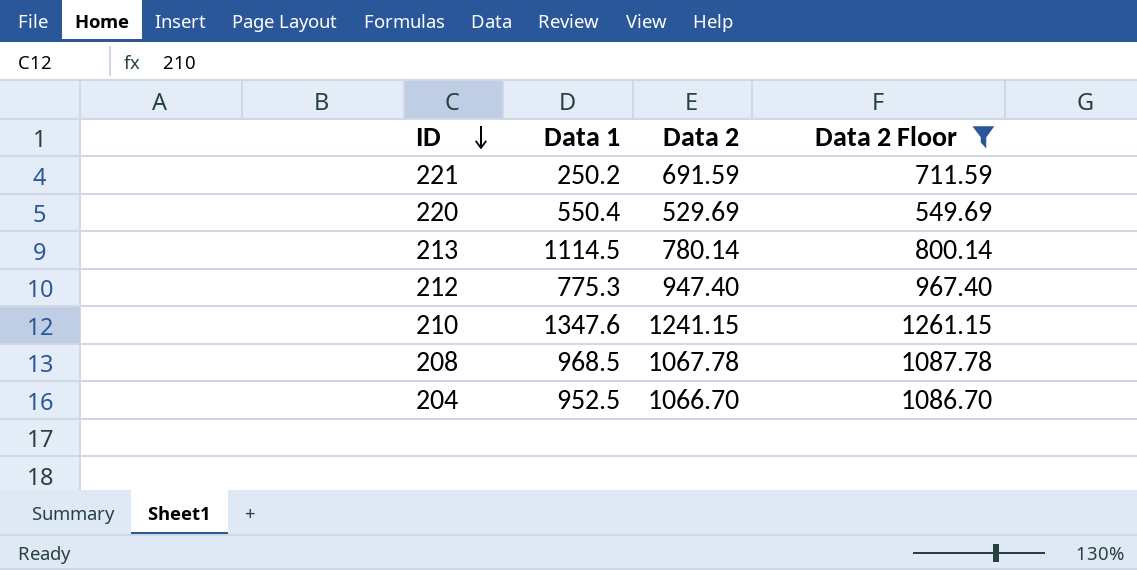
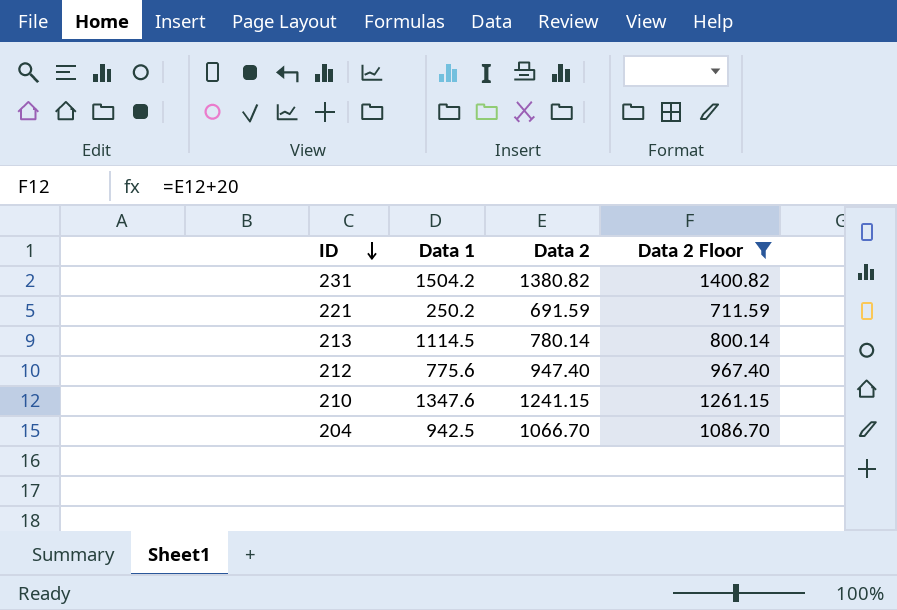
row 220: 550.4 | 529.69 | 549.69 -> none
row 208: 968.5 | 1067.78 | 1087.78 -> none
row 231: none -> 1504.2 | 1380.82 | 1400.82
212 | Data 1: 775.3 -> 775.6
204 | Data 1: 952.5 -> 942.5

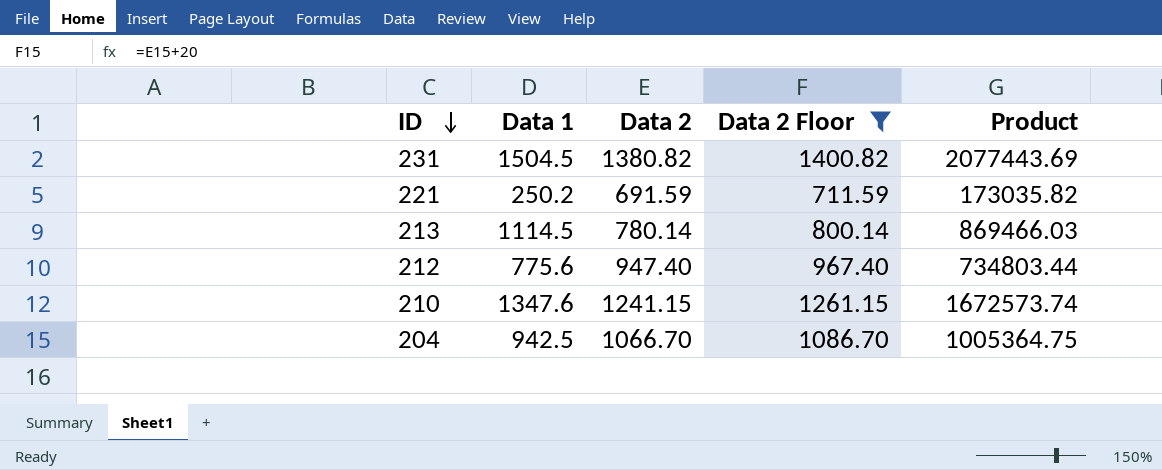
column Product | formula: none -> [Data 1] * [Data 2]
231 | Data 1: 1504.2 -> 1504.5

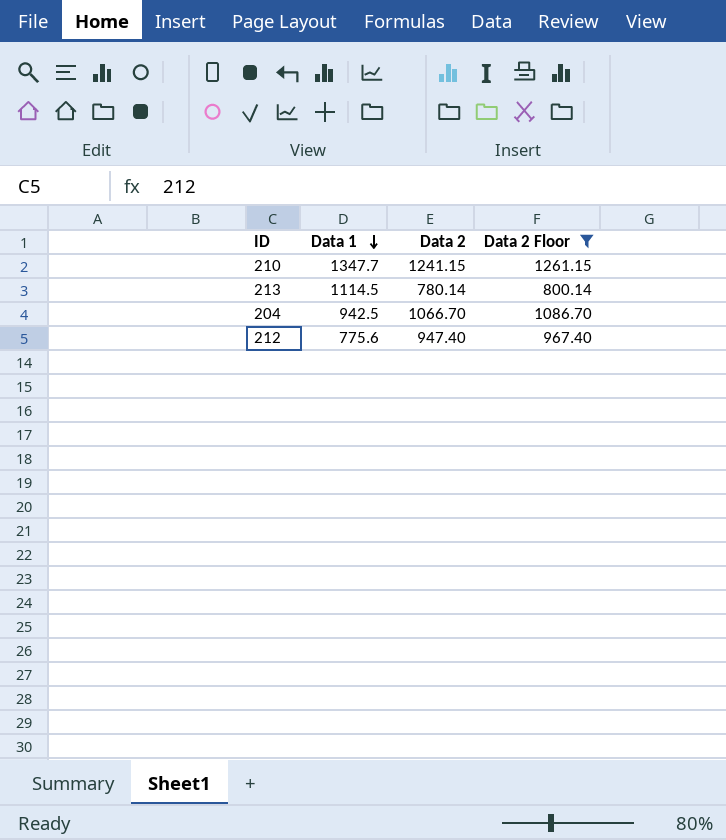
row order: ID descending -> Data 1 descending
column Product | formula: [Data 1] * [Data 2] -> none
row 231: 1504.5 | 1380.82 | 1400.82 | 2077443.69 -> none
row 221: 250.2 | 691.59 | 711.59 | 173035.82 -> none
210 | Data 1: 1347.6 -> 1347.7

